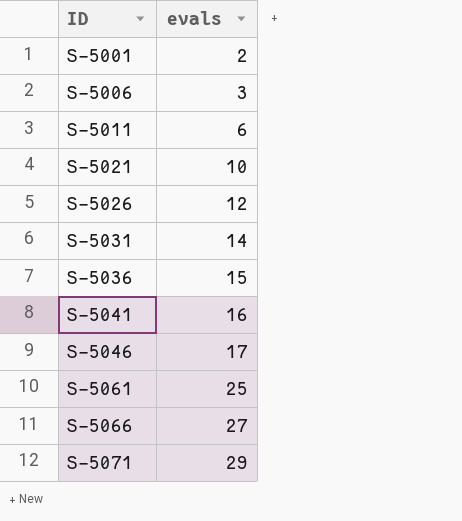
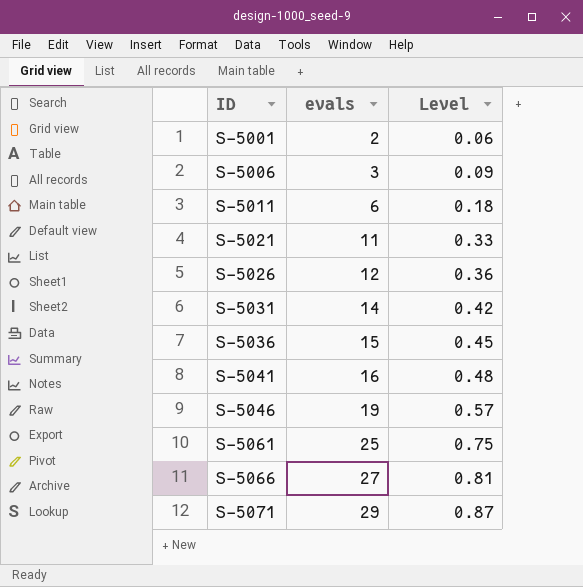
column Level | formula: none -> [evals] * 0.03
S-5021 | evals: 10 -> 11
S-5046 | evals: 17 -> 19

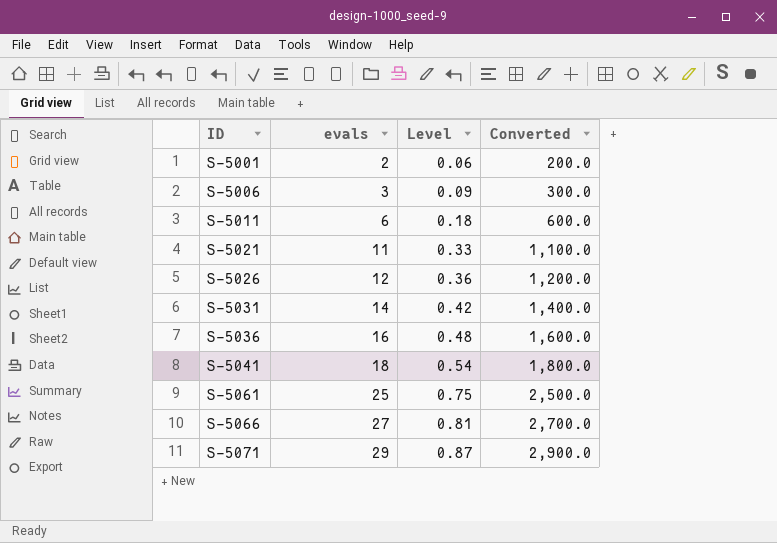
column Converted | formula: none -> [evals] * 100
row S-5046: 19 | 0.57 -> none
S-5036 | evals: 15 -> 16
S-5036 | Level: 0.45 -> 0.48
S-5041 | evals: 16 -> 18
S-5041 | Level: 0.48 -> 0.54

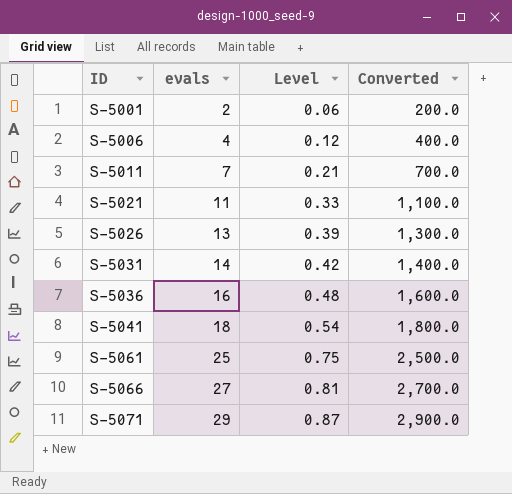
S-5006 | evals: 3 -> 4
S-5006 | Level: 0.09 -> 0.12
S-5006 | Converted: 300.0 -> 400.0
S-5011 | evals: 6 -> 7
S-5011 | Level: 0.18 -> 0.21
S-5011 | Converted: 600.0 -> 700.0
S-5026 | evals: 12 -> 13
S-5026 | Level: 0.36 -> 0.39
S-5026 | Converted: 1,200.0 -> 1,300.0

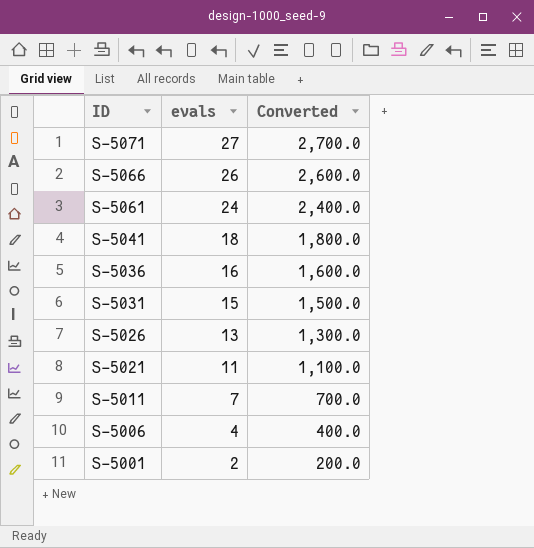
row order: ID ascending -> ID descending
column Level | formula: [evals] * 0.03 -> none
S-5071 | evals: 29 -> 27
S-5071 | Converted: 2,900.0 -> 2,700.0
S-5066 | evals: 27 -> 26
S-5066 | Converted: 2,700.0 -> 2,600.0
S-5061 | evals: 25 -> 24
S-5061 | Converted: 2,500.0 -> 2,400.0
S-5031 | evals: 14 -> 15
S-5031 | Converted: 1,400.0 -> 1,500.0

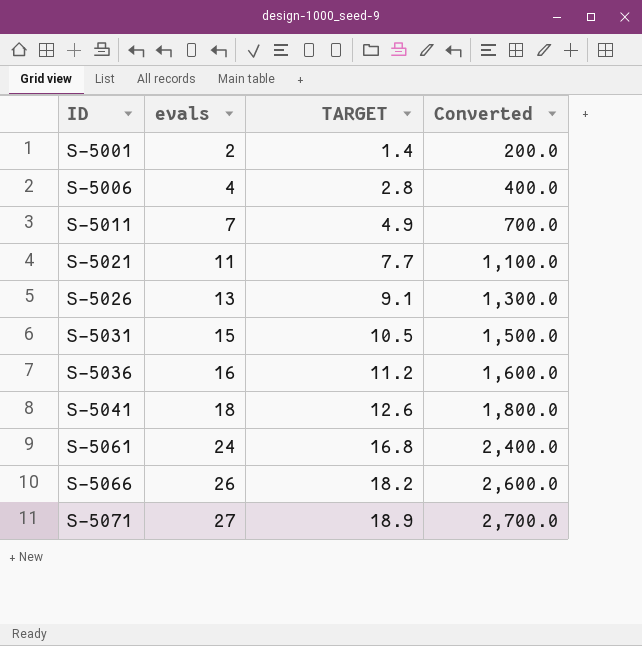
row order: ID descending -> ID ascending
column TARGET | formula: none -> [evals] * 0.7

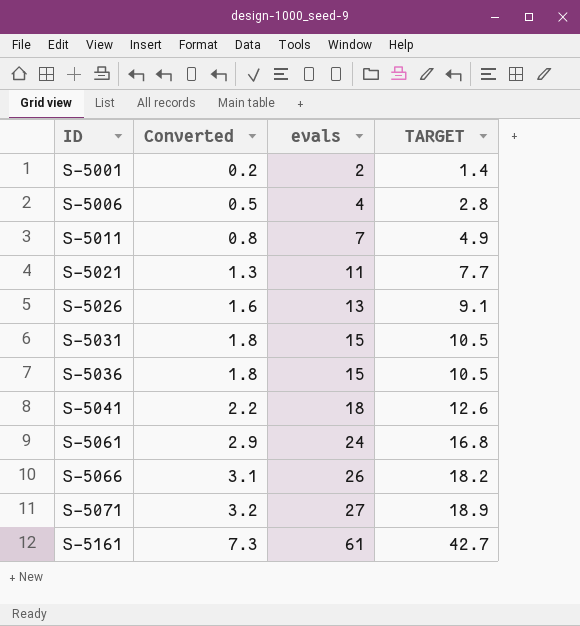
column Converted | formula: [evals] * 100 -> [evals] * 0.12
column Converted | position: 4 -> 2
S-5036 | evals: 16 -> 15
S-5036 | TARGET: 11.2 -> 10.5
row S-5161: none -> 7.3 | 61 | 42.7

